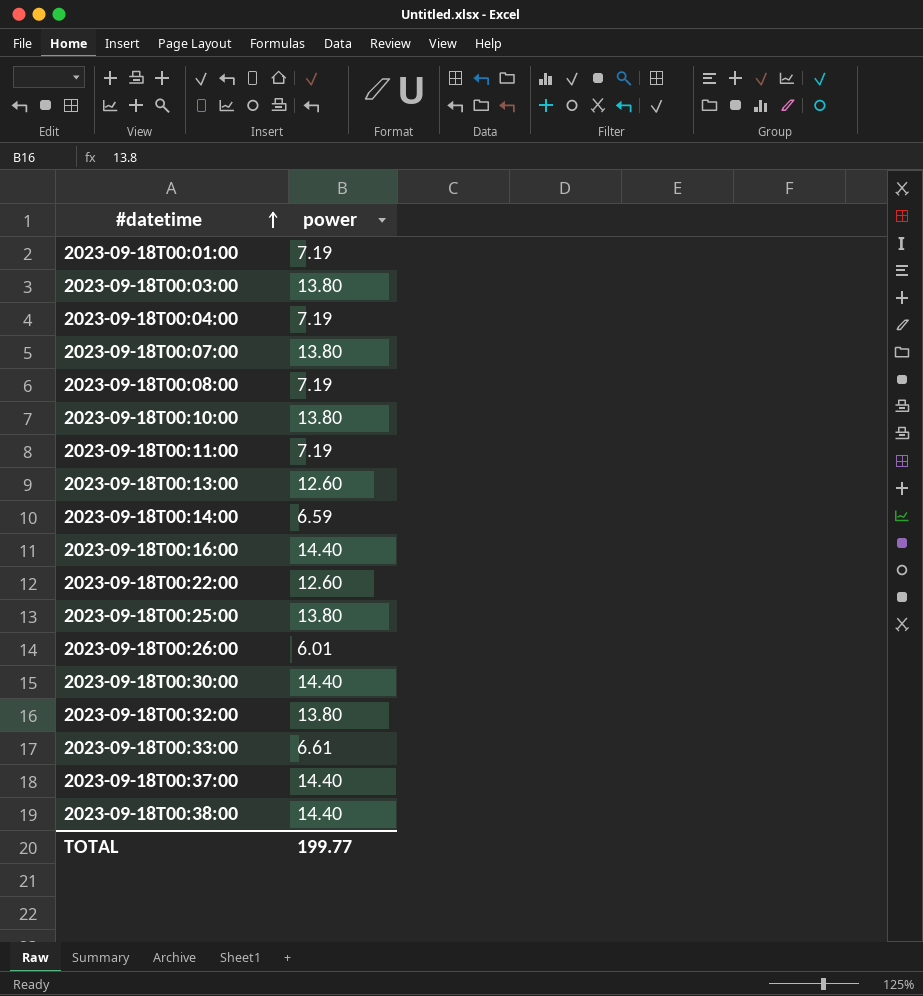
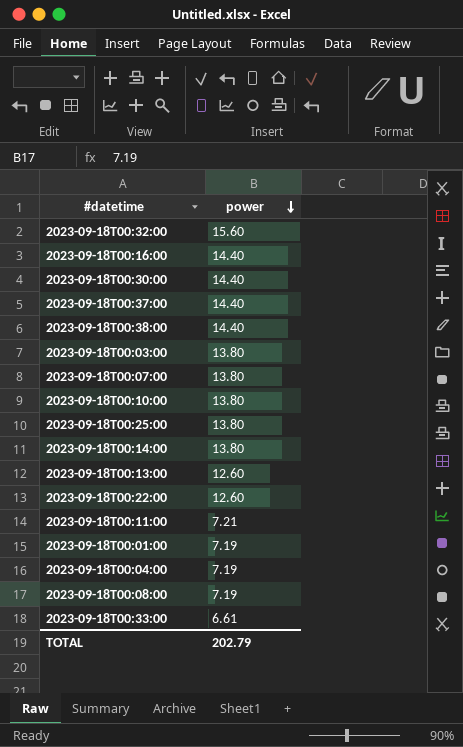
row order: #datetime ascending -> power descending
row 2023-09-18T00:26:00: 6.01 -> none
2023-09-18T00:32:00 | power: 13.80 -> 15.60
2023-09-18T00:14:00 | power: 6.59 -> 13.80
2023-09-18T00:11:00 | power: 7.19 -> 7.21
TOTAL | power: 199.77 -> 202.79

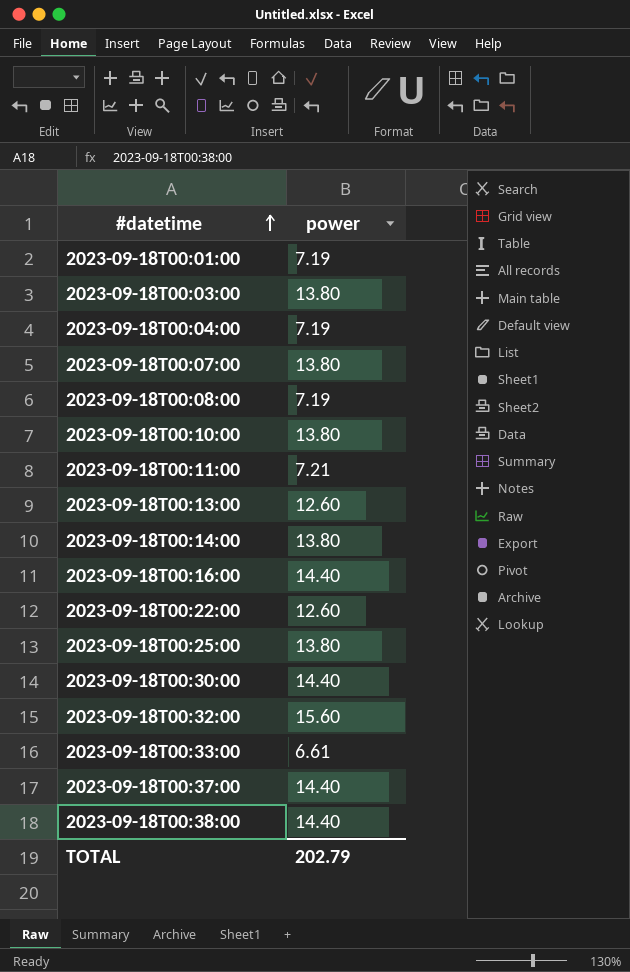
row order: power descending -> #datetime ascending

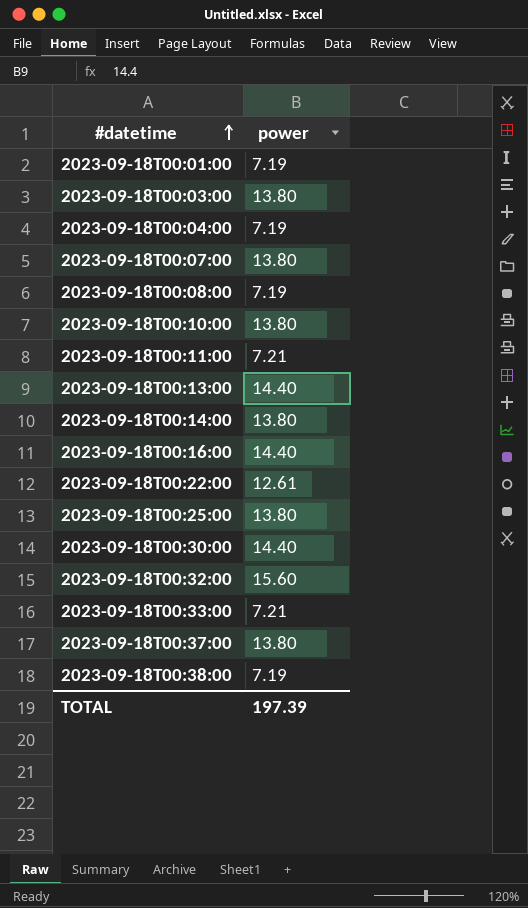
2023-09-18T00:13:00 | power: 12.60 -> 14.40
2023-09-18T00:22:00 | power: 12.60 -> 12.61
2023-09-18T00:33:00 | power: 6.61 -> 7.21
2023-09-18T00:37:00 | power: 14.40 -> 13.80
2023-09-18T00:38:00 | power: 14.40 -> 7.19
TOTAL | power: 202.79 -> 197.39

